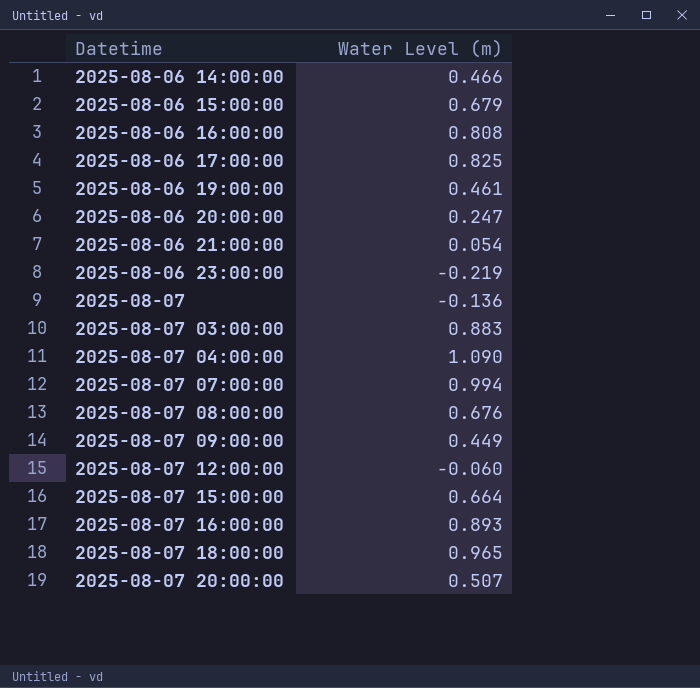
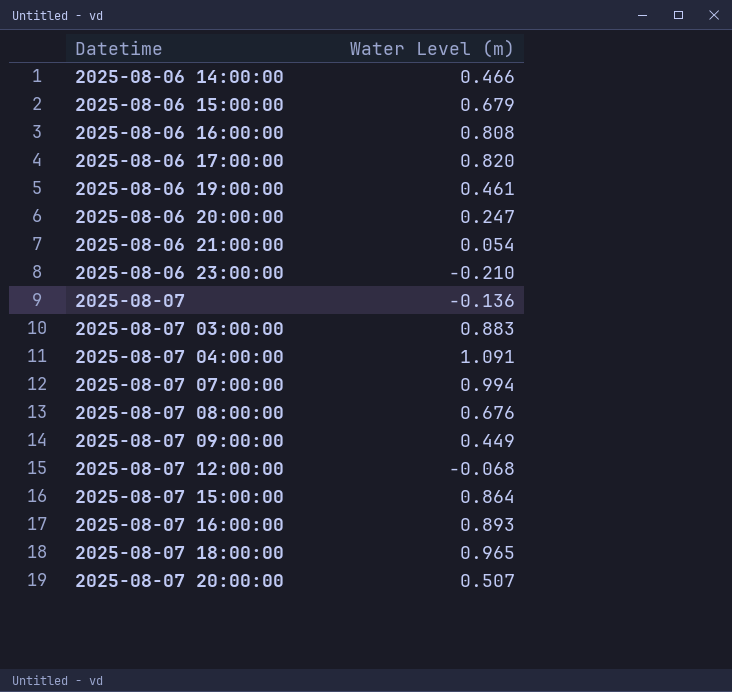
2025-08-06 17:00:00 | Water Level (m): 0.825 -> 0.820
2025-08-06 23:00:00 | Water Level (m): -0.219 -> -0.210
2025-08-07 04:00:00 | Water Level (m): 1.090 -> 1.091
2025-08-07 12:00:00 | Water Level (m): -0.060 -> -0.068
2025-08-07 15:00:00 | Water Level (m): 0.664 -> 0.864

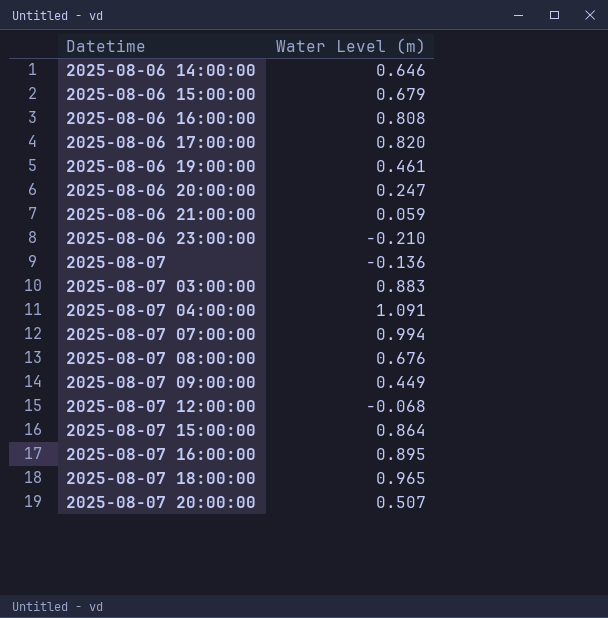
2025-08-06 14:00:00 | Water Level (m): 0.466 -> 0.646
2025-08-06 21:00:00 | Water Level (m): 0.054 -> 0.059
2025-08-07 16:00:00 | Water Level (m): 0.893 -> 0.895

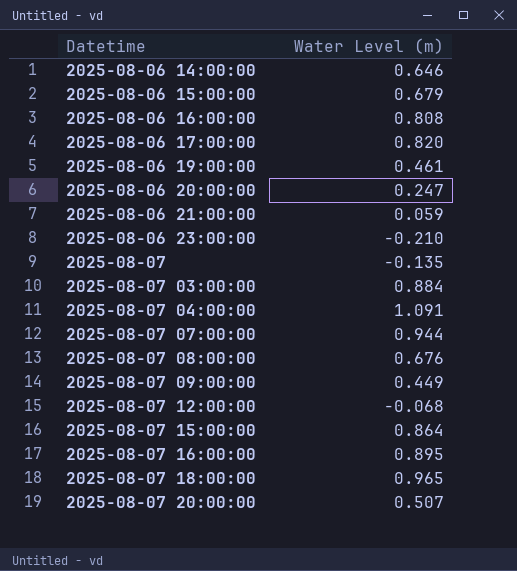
2025-08-07 | Water Level (m): -0.136 -> -0.135
2025-08-07 03:00:00 | Water Level (m): 0.883 -> 0.884
2025-08-07 07:00:00 | Water Level (m): 0.994 -> 0.944

